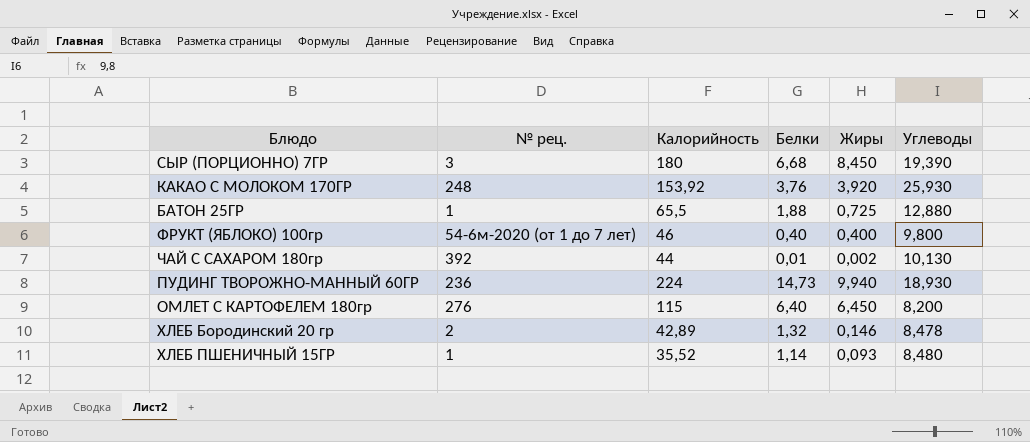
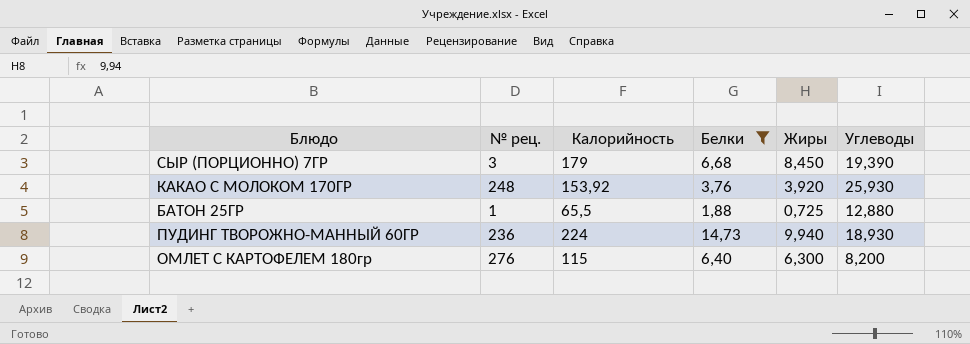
filter: none -> Белки >= 1,88
СЫР (ПОРЦИОННО) 7ГР | Калорийность: 180 -> 179
ОМЛЕТ С КАРТОФЕЛЕМ 180гр | Жиры: 6,450 -> 6,300

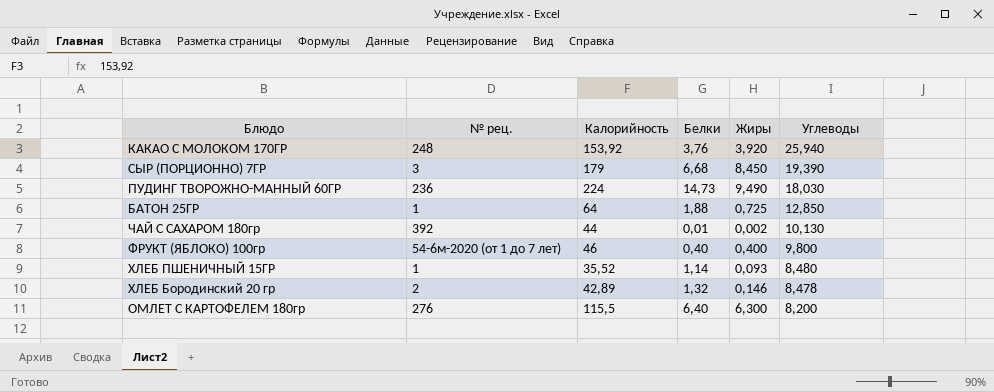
filter: Белки >= 1,88 -> none
row order: none -> Углеводы descending
КАКАО С МОЛОКОМ 170ГР | Углеводы: 25,930 -> 25,940
ПУДИНГ ТВОРОЖНО-МАННЫЙ 60ГР | Жиры: 9,940 -> 9,490
ПУДИНГ ТВОРОЖНО-МАННЫЙ 60ГР | Углеводы: 18,930 -> 18,030
БАТОН 25ГР | Калорийность: 65,5 -> 64
БАТОН 25ГР | Углеводы: 12,880 -> 12,850
ОМЛЕТ С КАРТОФЕЛЕМ 180гр | Калорийность: 115 -> 115,5

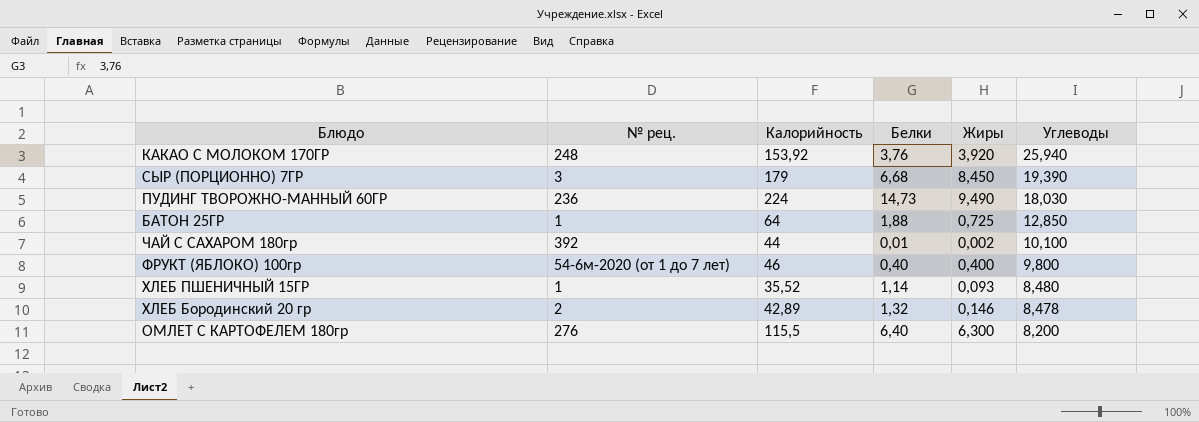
ЧАЙ С САХАРОМ 180гр | Углеводы: 10,130 -> 10,100

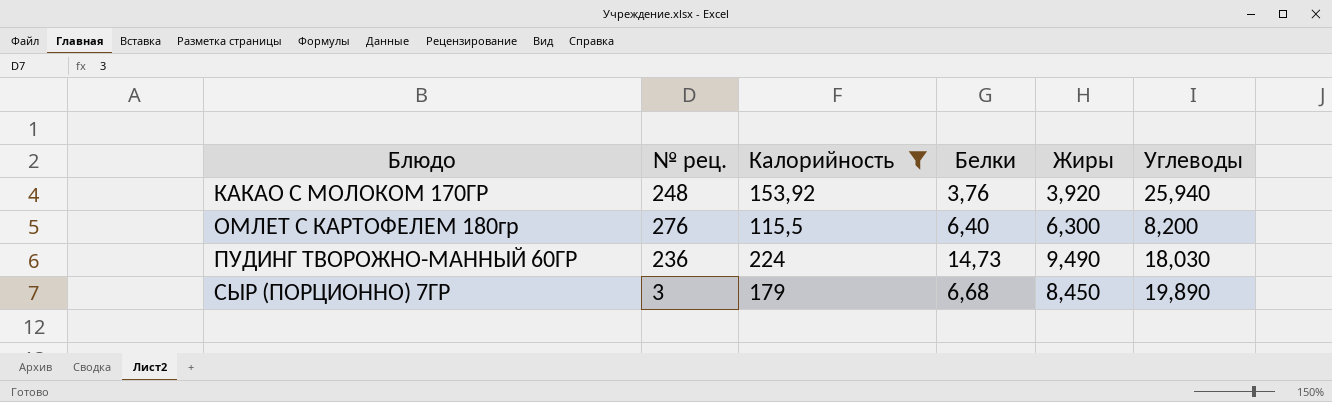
filter: none -> Калорийность >= 115,5
row order: Углеводы descending -> Блюдо ascending
СЫР (ПОРЦИОННО) 7ГР | Углеводы: 19,390 -> 19,890

